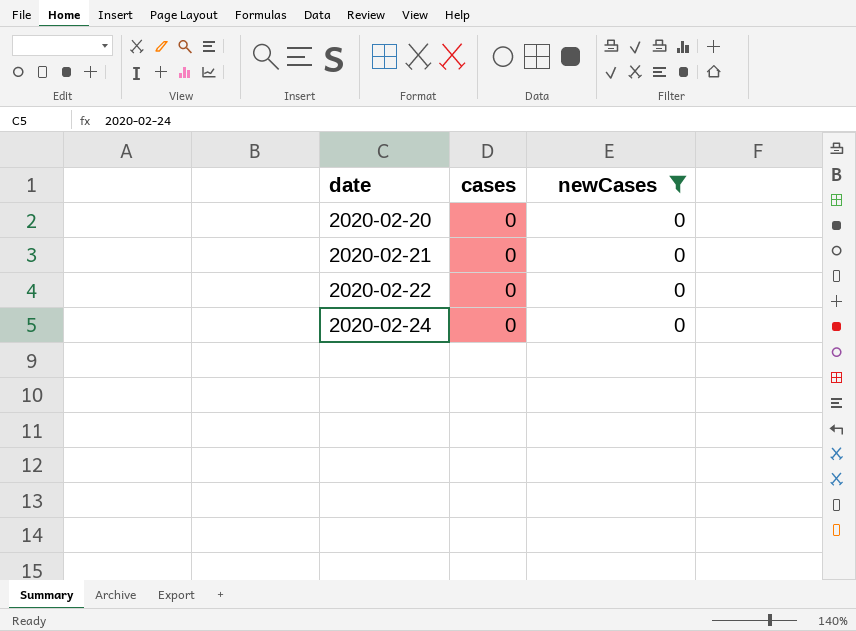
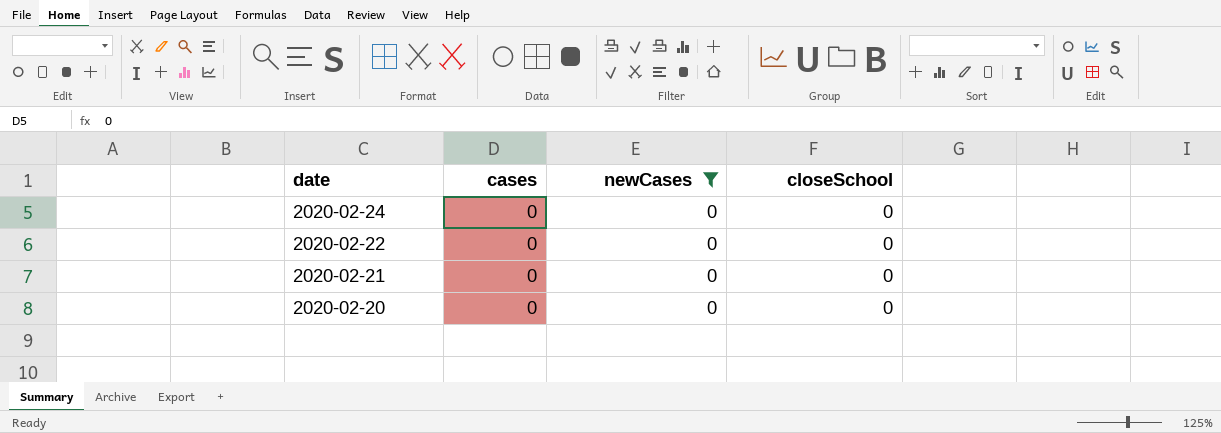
row order: date ascending -> date descending
column closeSchool | position: none -> 4

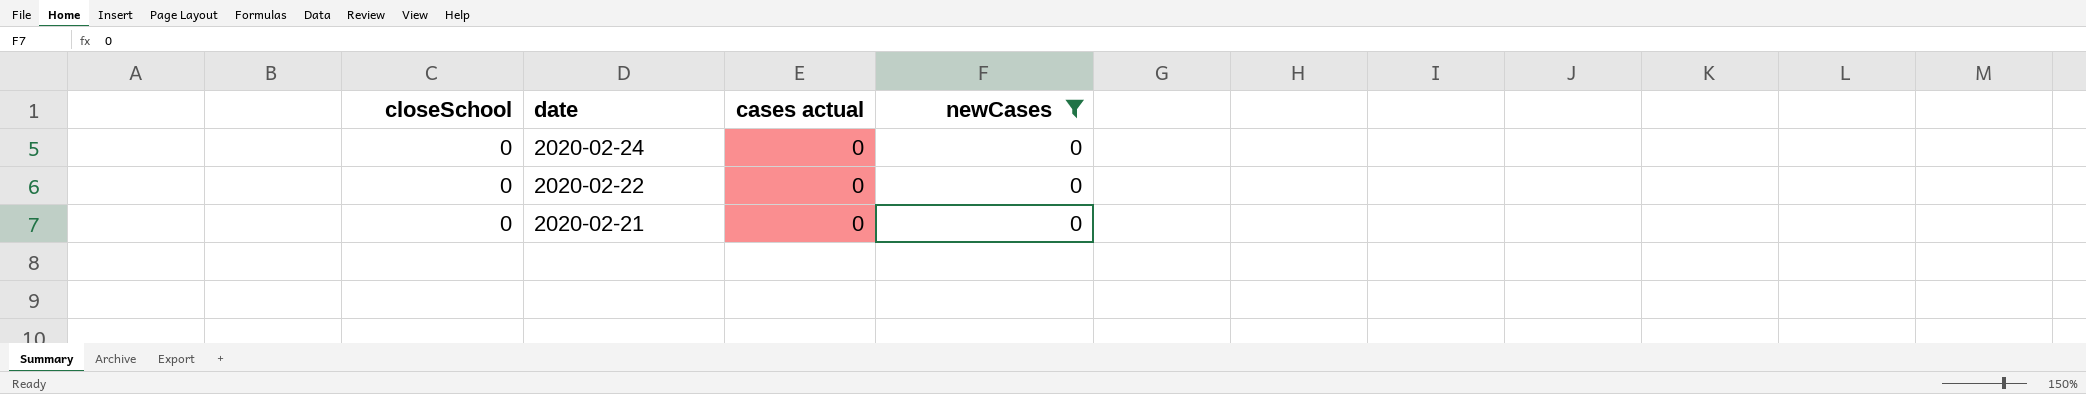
column closeSchool | position: 4 -> 1
column name: cases -> cases actual
row 2020-02-20: 0 | 0 | 0 -> none

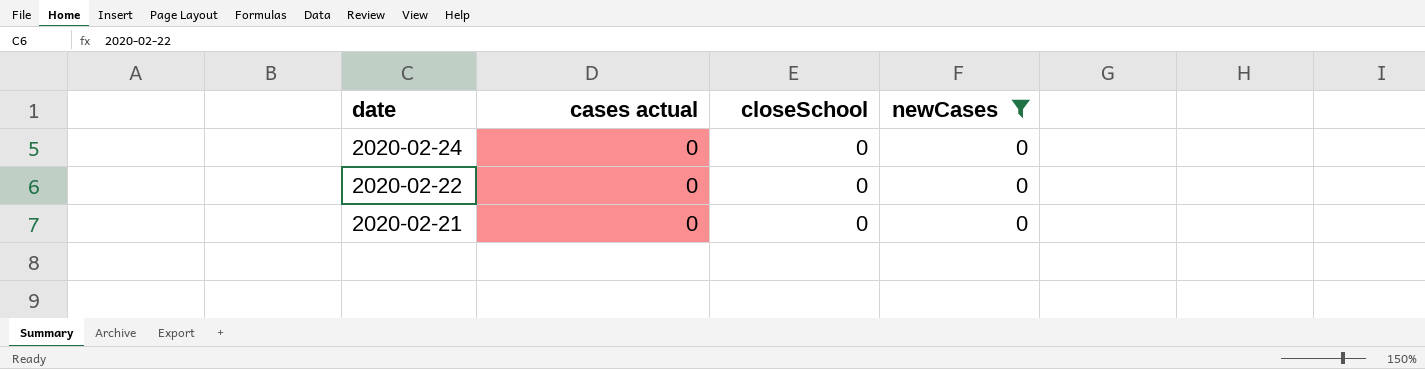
column closeSchool | position: 1 -> 3

